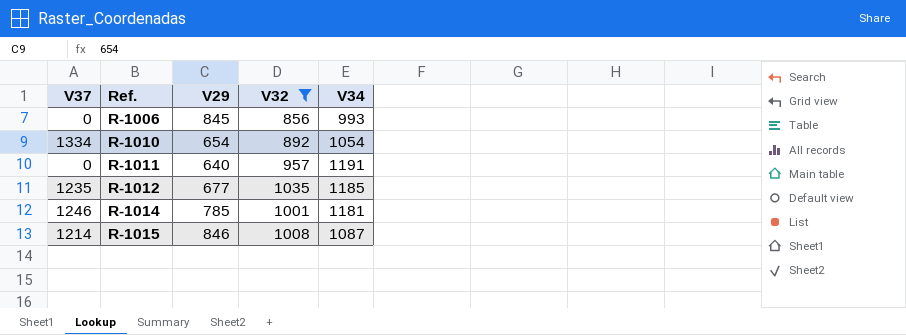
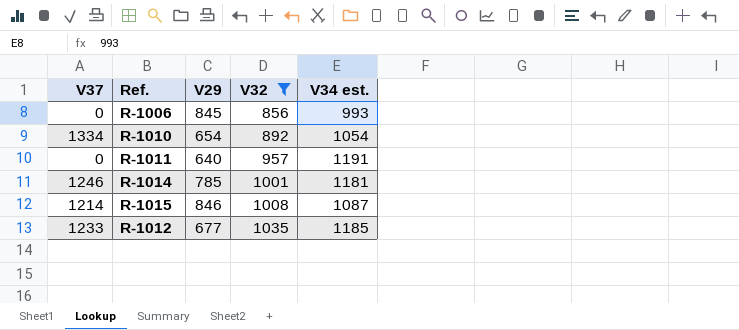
row order: Ref. ascending -> V32 ascending
column name: V34 -> V34 est.
R-1012 | V37: 1235 -> 1233

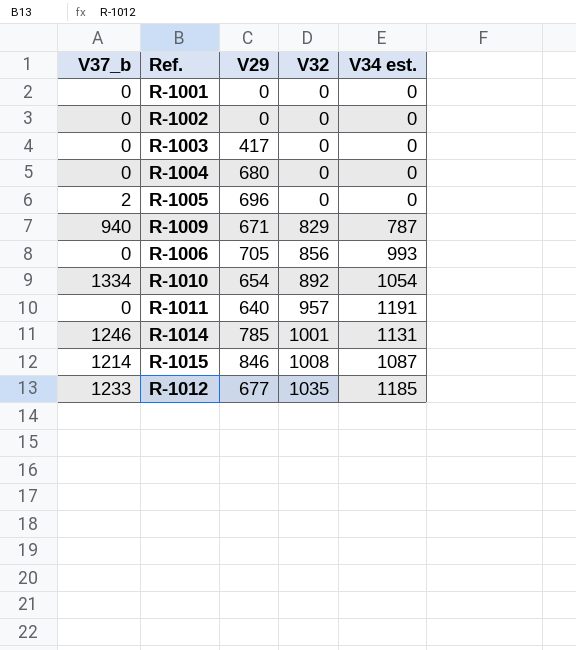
filter: V32 >= 856 -> none
column name: V37 -> V37_b
R-1006 | V29: 845 -> 705
R-1014 | V34 est.: 1181 -> 1131

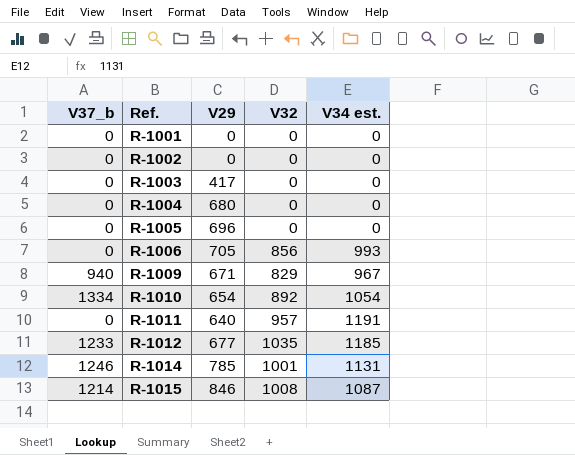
row order: V32 ascending -> Ref. ascending
R-1005 | V37_b: 2 -> 0
R-1009 | V34 est.: 787 -> 967

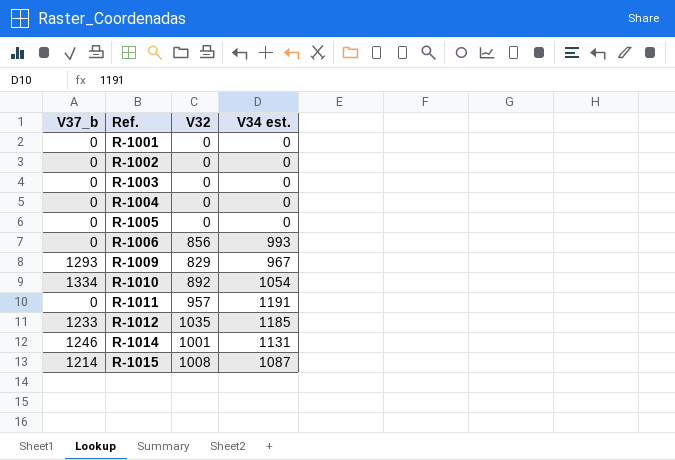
column V29 | position: 3 -> none
R-1009 | V37_b: 940 -> 1293

